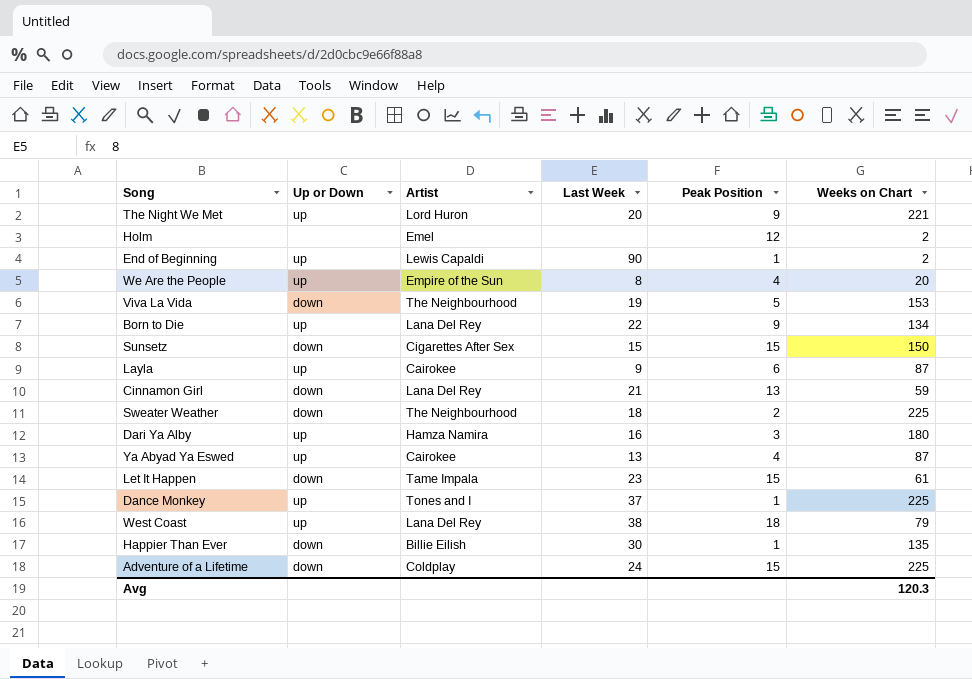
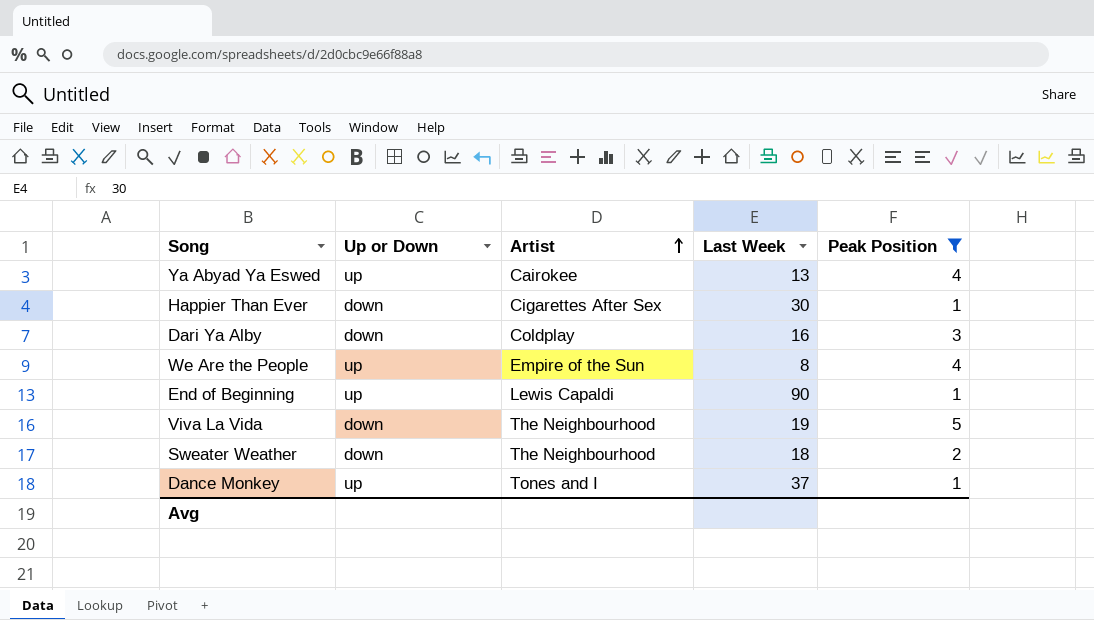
filter: none -> Peak Position <= 5
row order: none -> Artist ascending
column Weeks on Chart | position: 6 -> none
Happier Than Ever | Artist: Billie Eilish -> Cigarettes After Sex
Dari Ya Alby | Up or Down: up -> down
Dari Ya Alby | Artist: Hamza Namira -> Coldplay

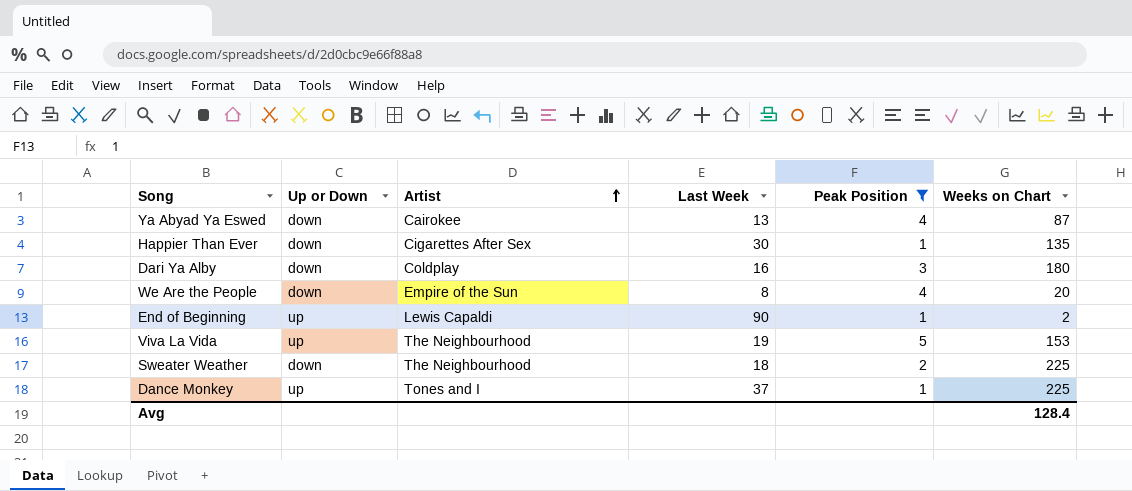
column Weeks on Chart | position: none -> 6
Ya Abyad Ya Eswed | Up or Down: up -> down
We Are the People | Up or Down: up -> down
Viva La Vida | Up or Down: down -> up

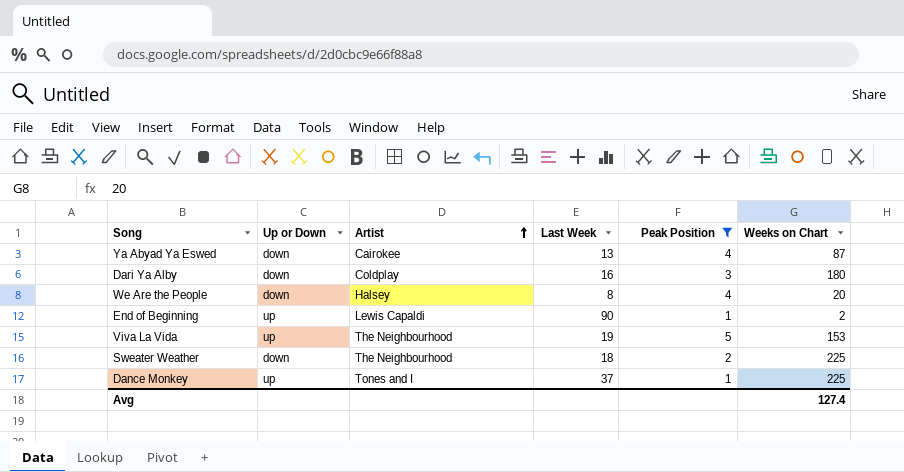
row Happier Than Ever: down | Cigarettes After Sex | 30 | 1 | 135 -> none
We Are the People | Artist: Empire of the Sun -> Halsey
Avg | Weeks on Chart: 128.4 -> 127.4

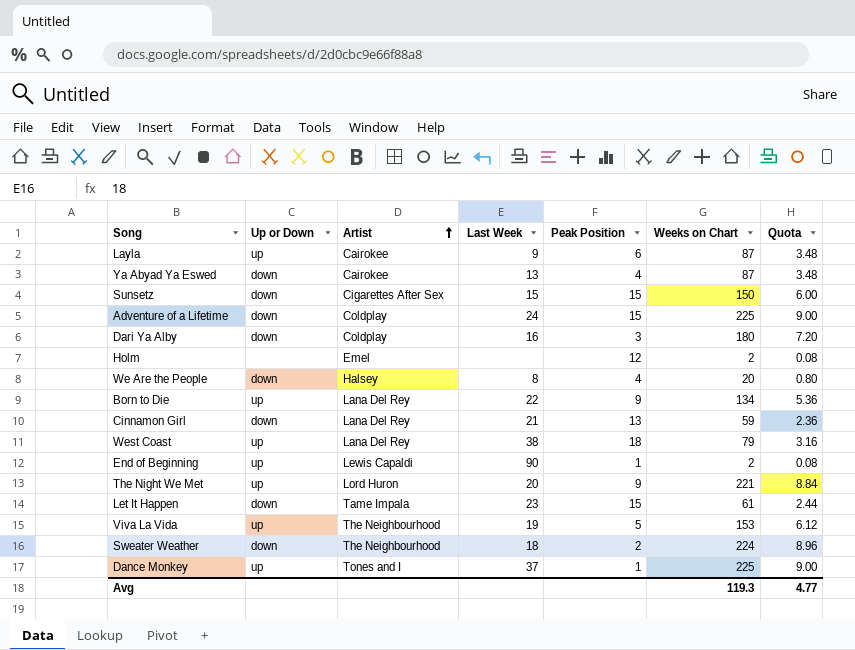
filter: Peak Position <= 5 -> none
column Quota | formula: none -> [Weeks on Chart] * 0.04
Sweater Weather | Weeks on Chart: 225 -> 224
Avg | Weeks on Chart: 127.4 -> 119.3

